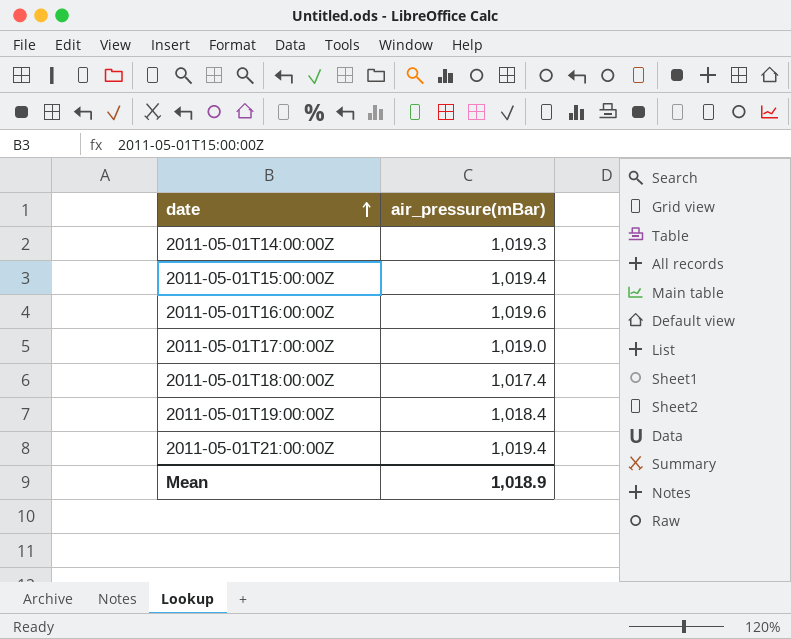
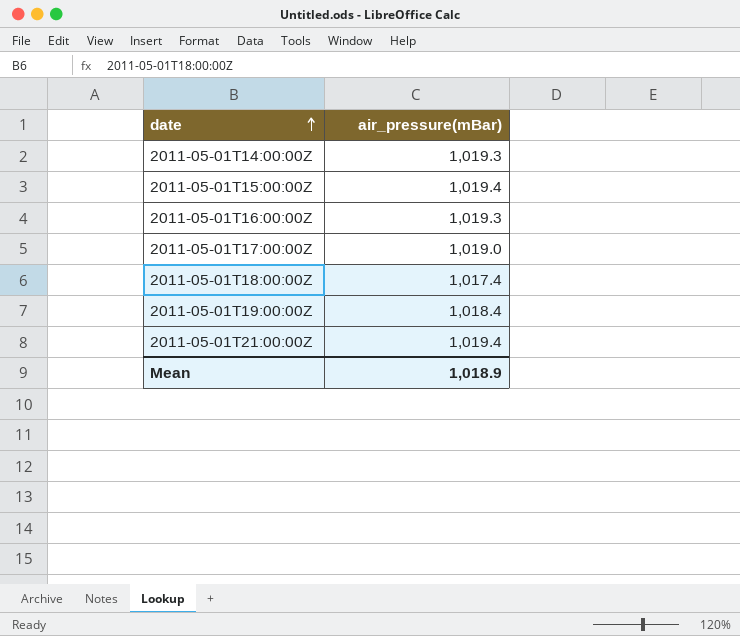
2011-05-01T16:00:00Z | air_pressure(mBar): 1,019.6 -> 1,019.3

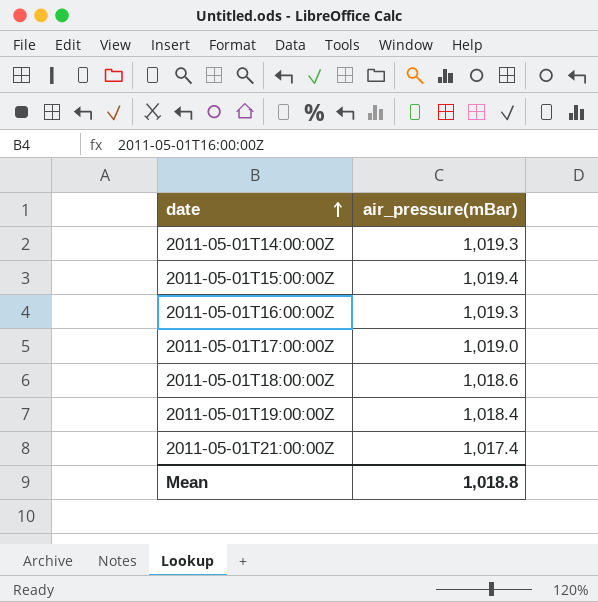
2011-05-01T18:00:00Z | air_pressure(mBar): 1,017.4 -> 1,018.6
2011-05-01T21:00:00Z | air_pressure(mBar): 1,019.4 -> 1,017.4
Mean | air_pressure(mBar): 1,018.9 -> 1,018.8

